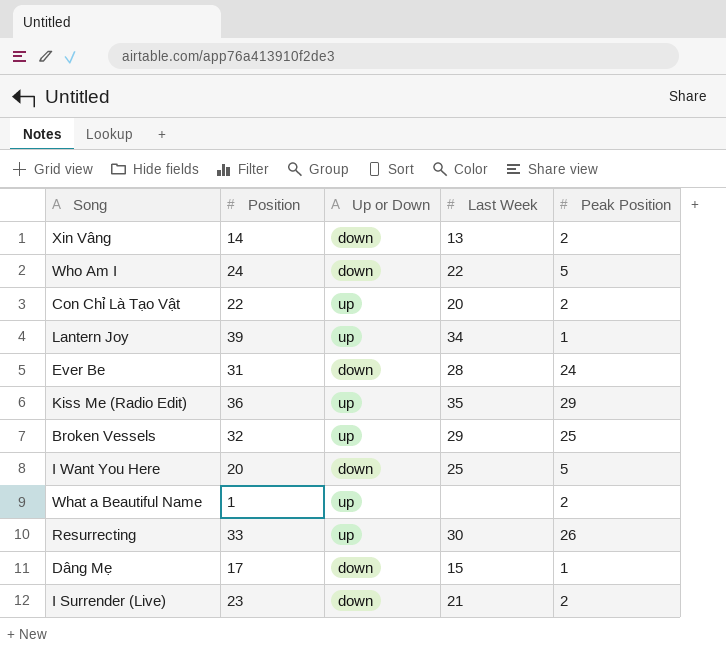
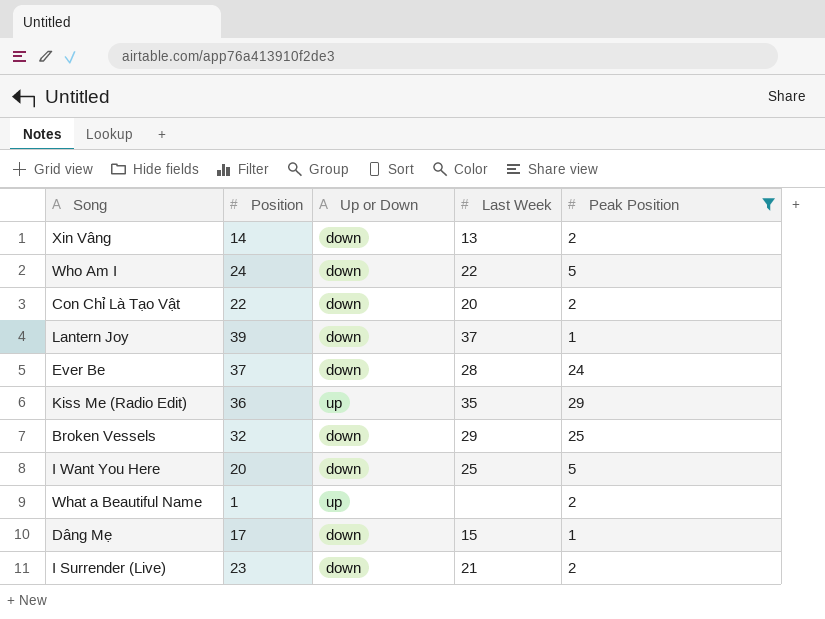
filter: none -> Peak Position != 26
Con Chỉ Là Tạo Vật | Up or Down: up -> down
Lantern Joy | Up or Down: up -> down
Lantern Joy | Last Week: 34 -> 37
Ever Be | Position: 31 -> 37
Broken Vessels | Up or Down: up -> down

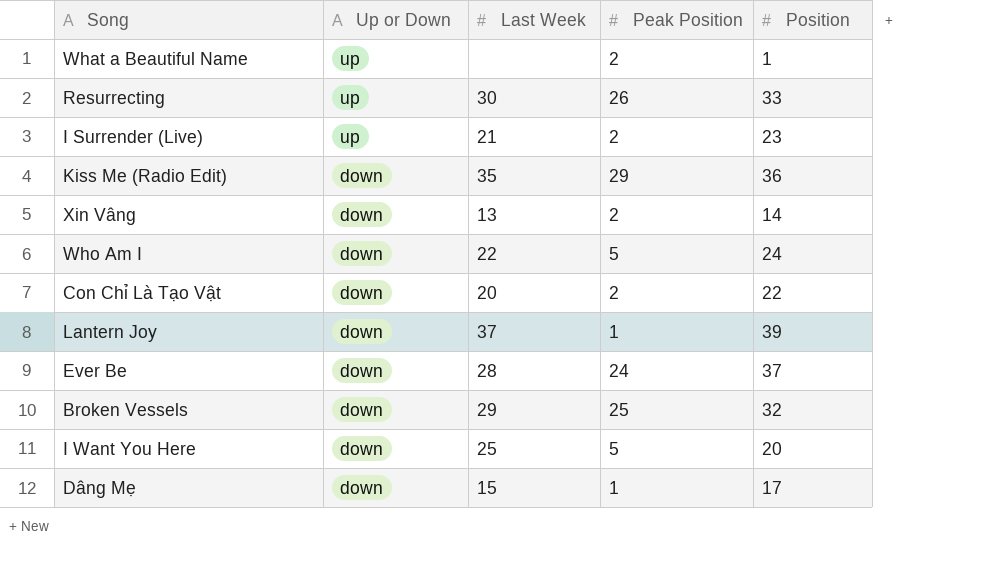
filter: Peak Position != 26 -> none
row order: none -> Up or Down descending
column Position | position: 2 -> 5
I Surrender (Live) | Up or Down: down -> up
Kiss Me (Radio Edit) | Up or Down: up -> down

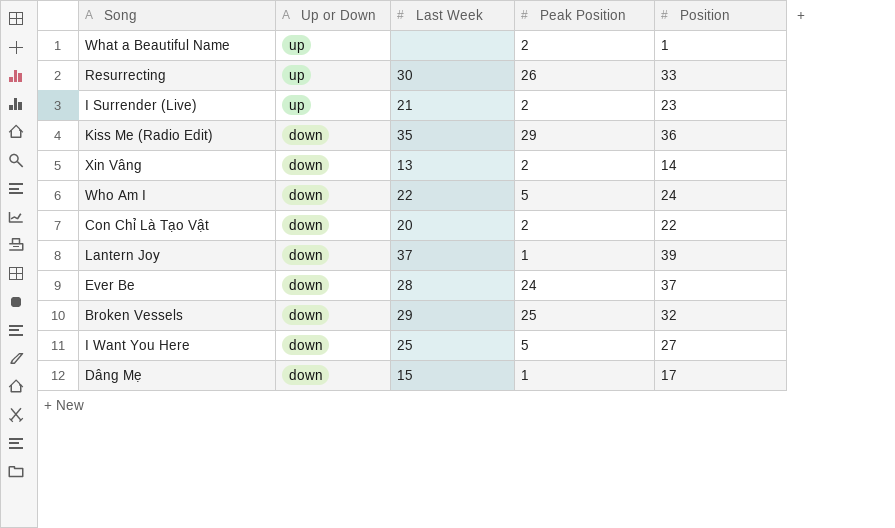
I Want You Here | Position: 20 -> 27

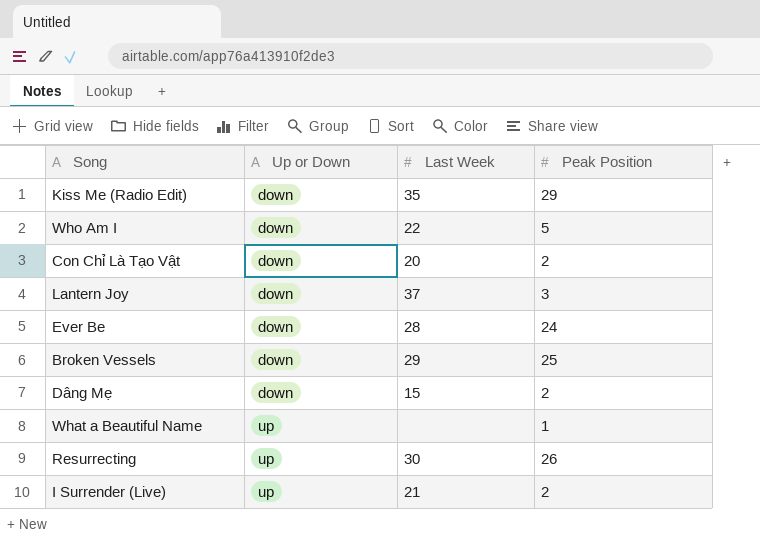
row order: Up or Down descending -> Up or Down ascending
column Position | position: 5 -> none
row Xin Vâng: down | 13 | 2 | 14 -> none
row I Want You Here: down | 25 | 5 | 27 -> none
Lantern Joy | Peak Position: 1 -> 3
Dâng Mẹ | Peak Position: 1 -> 2
What a Beautiful Name | Peak Position: 2 -> 1

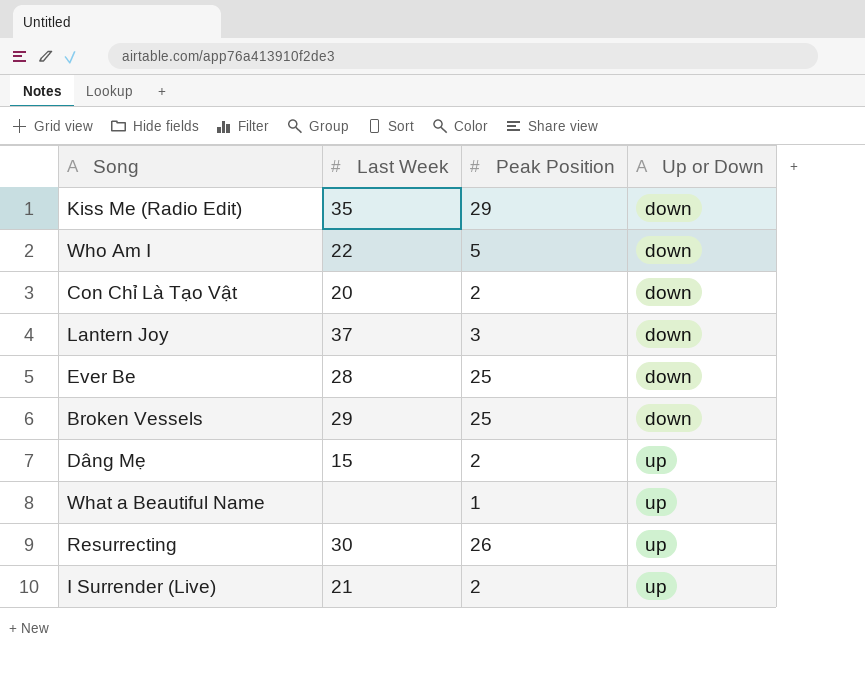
column Up or Down | position: 2 -> 4
Ever Be | Peak Position: 24 -> 25
Dâng Mẹ | Up or Down: down -> up

